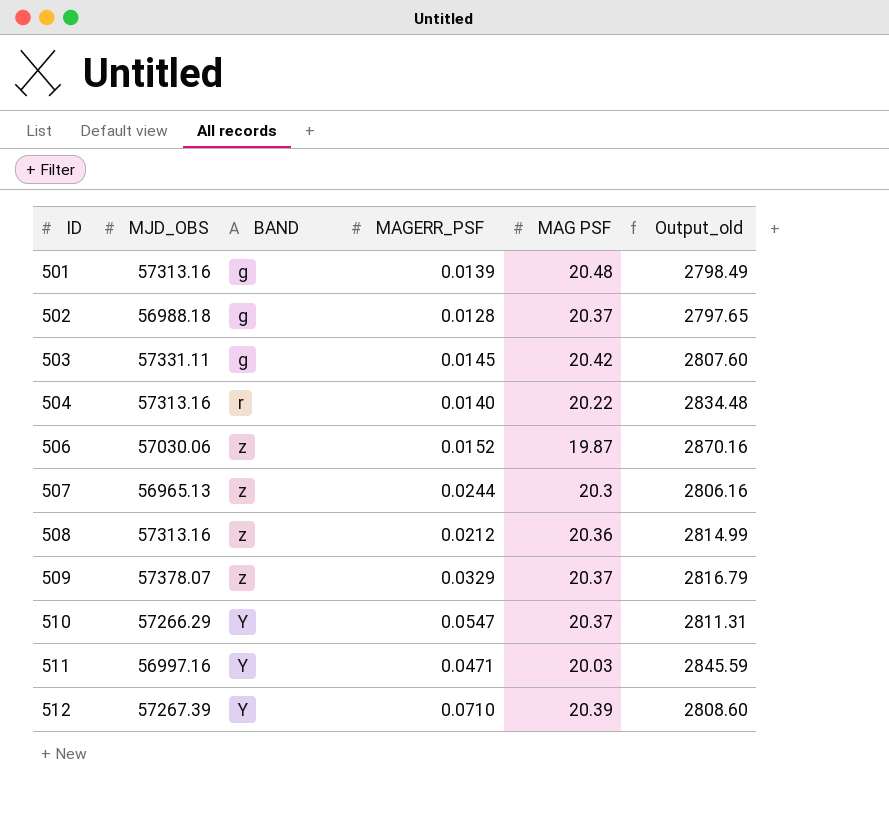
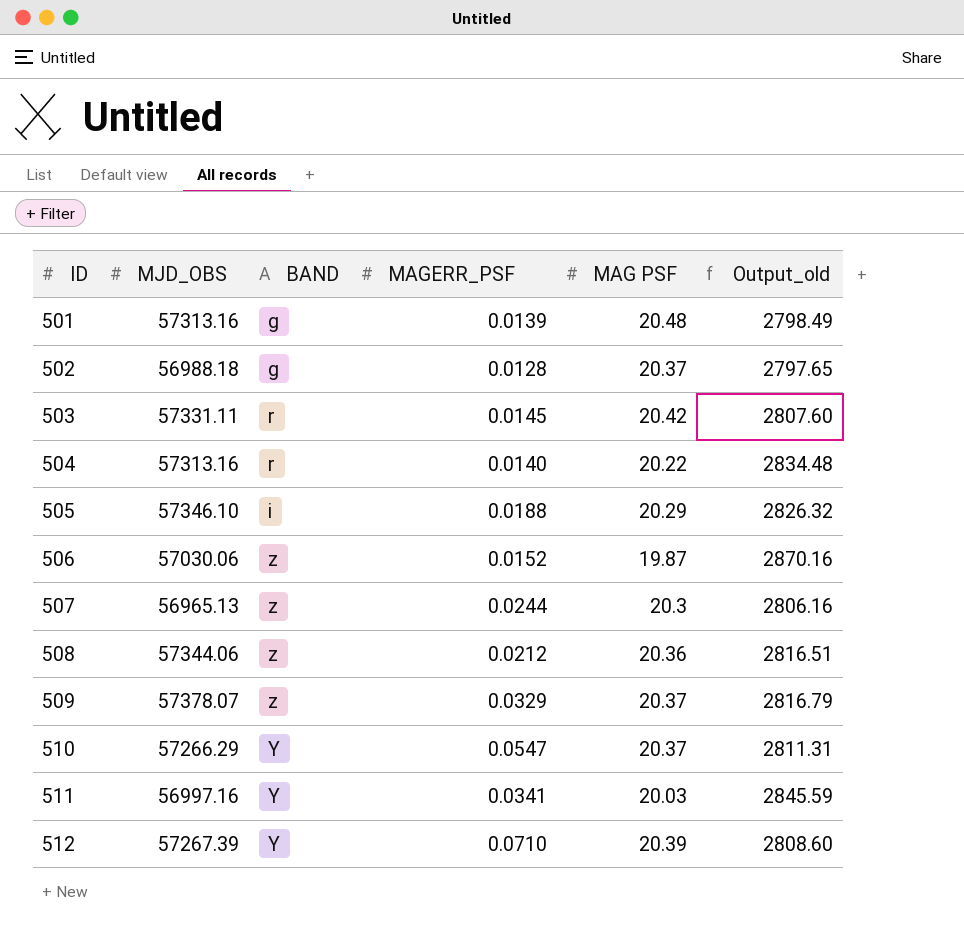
503 | BAND: g -> r
row 505: none -> 57346.10 | i | 0.0188 | 20.29 | 2826.32
508 | MJD_OBS: 57313.16 -> 57344.06
508 | Output_old: 2814.99 -> 2816.51
511 | MAGERR_PSF: 0.0471 -> 0.0341

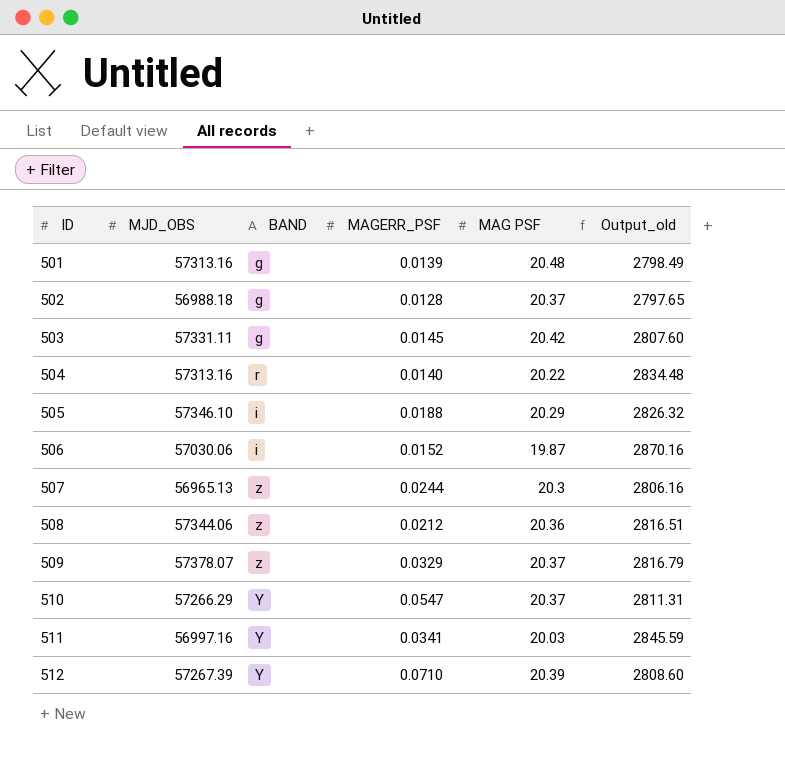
503 | BAND: r -> g
506 | BAND: z -> i

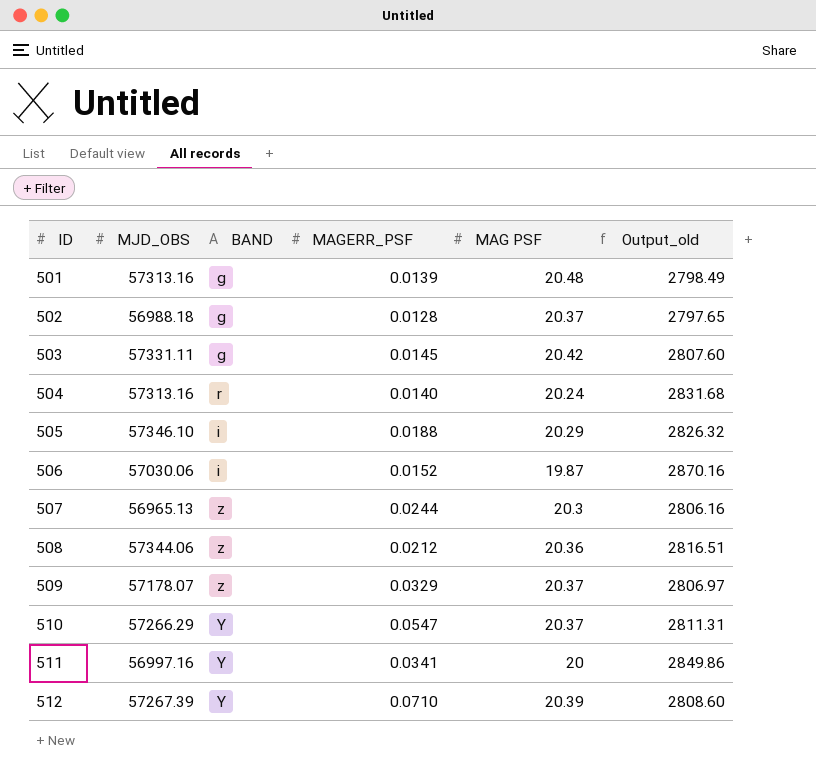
504 | MAG PSF: 20.22 -> 20.24
504 | Output_old: 2834.48 -> 2831.68
509 | MJD_OBS: 57378.07 -> 57178.07
509 | Output_old: 2816.79 -> 2806.97
511 | MAG PSF: 20.03 -> 20
511 | Output_old: 2845.59 -> 2849.86

